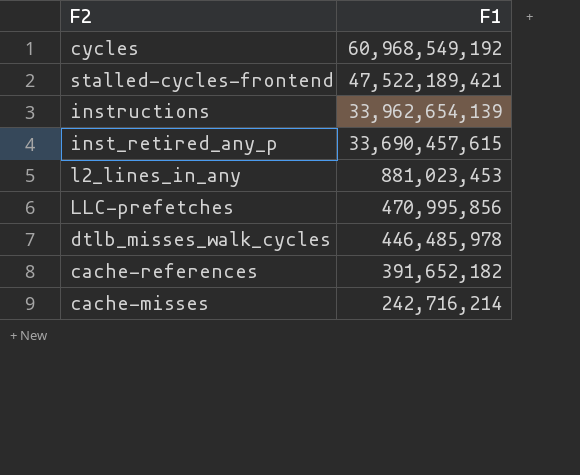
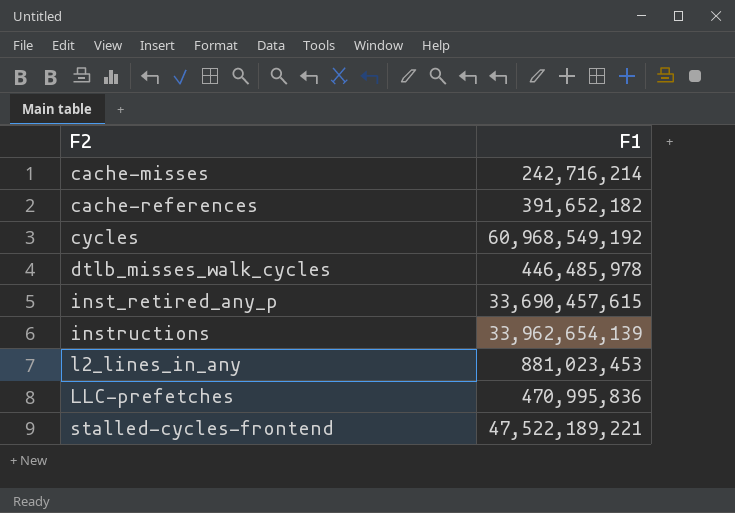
row order: F1 descending -> F2 ascending
LLC-prefetches | F1: 470,995,856 -> 470,995,836
stalled-cycles-frontend | F1: 47,522,189,421 -> 47,522,189,221

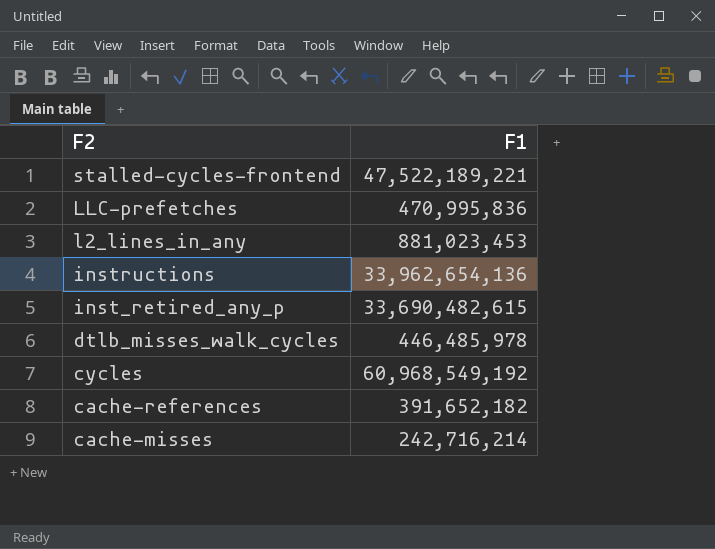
row order: F2 ascending -> F2 descending
instructions | F1: 33,962,654,139 -> 33,962,654,136
inst_retired_any_p | F1: 33,690,457,615 -> 33,690,482,615

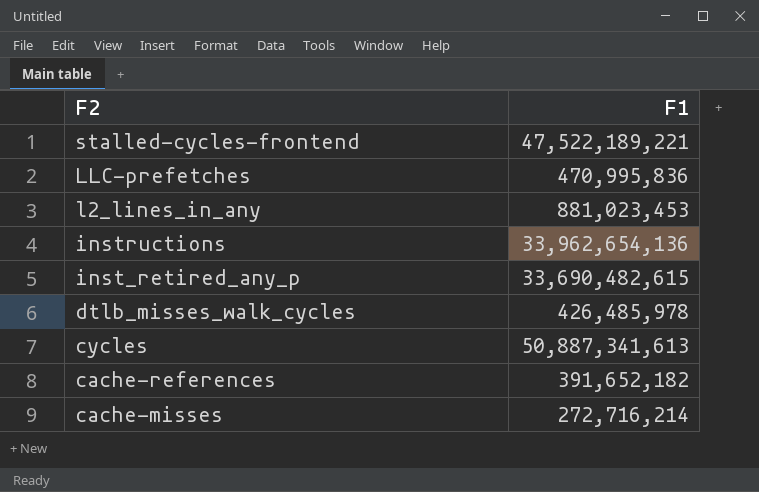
dtlb_misses_walk_cycles | F1: 446,485,978 -> 426,485,978
cycles | F1: 60,968,549,192 -> 50,887,341,613
cache-misses | F1: 242,716,214 -> 272,716,214

